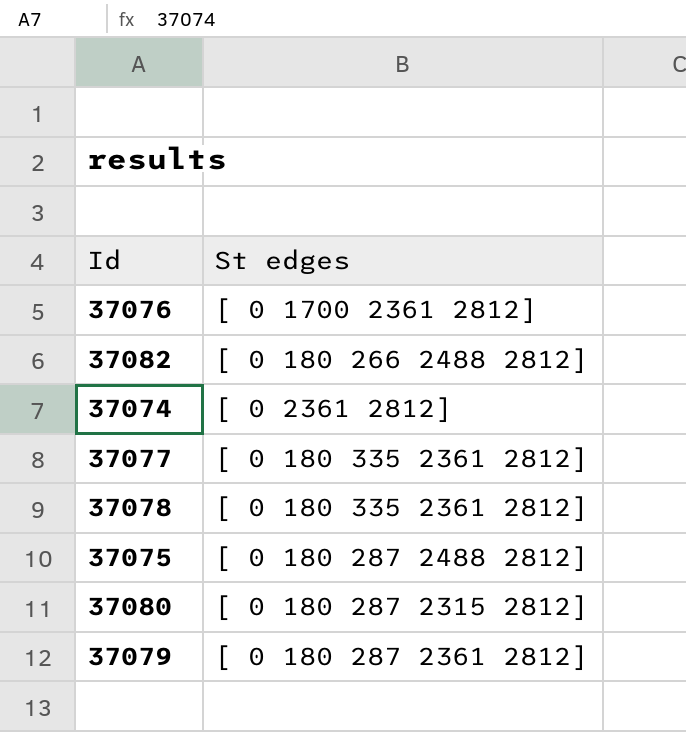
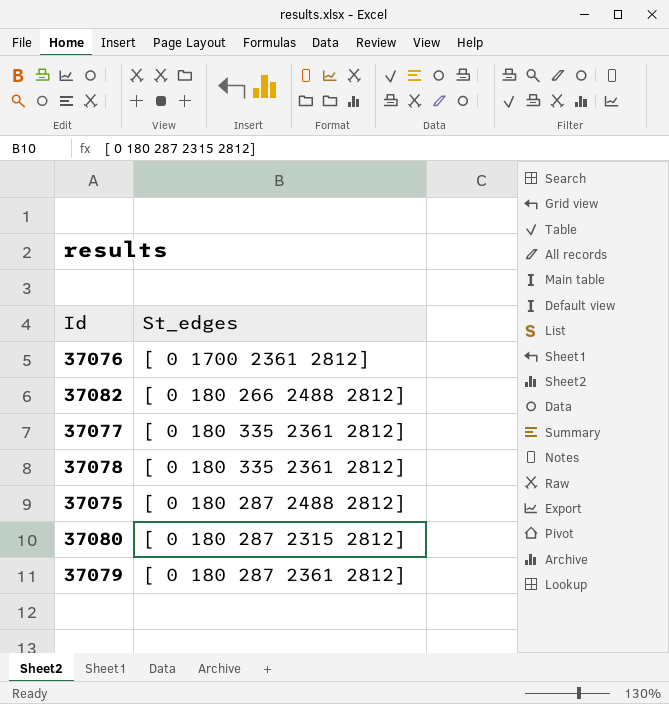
column name: St edges -> St_edges
row 37074: [ 0 2361 2812] -> none

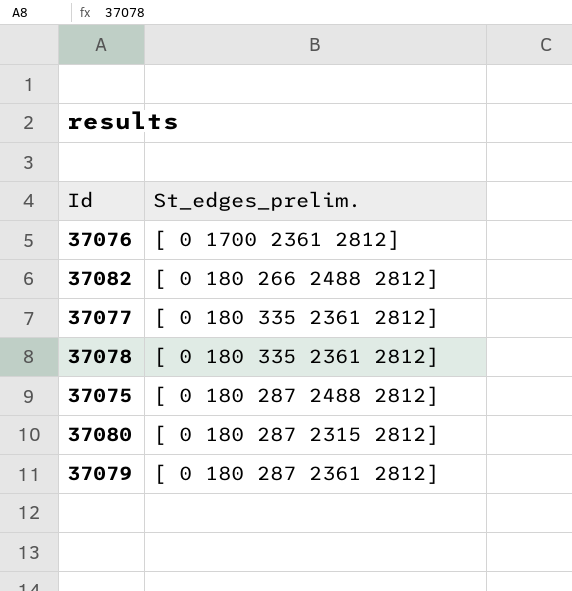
column name: St_edges -> St_edges_prelim.

